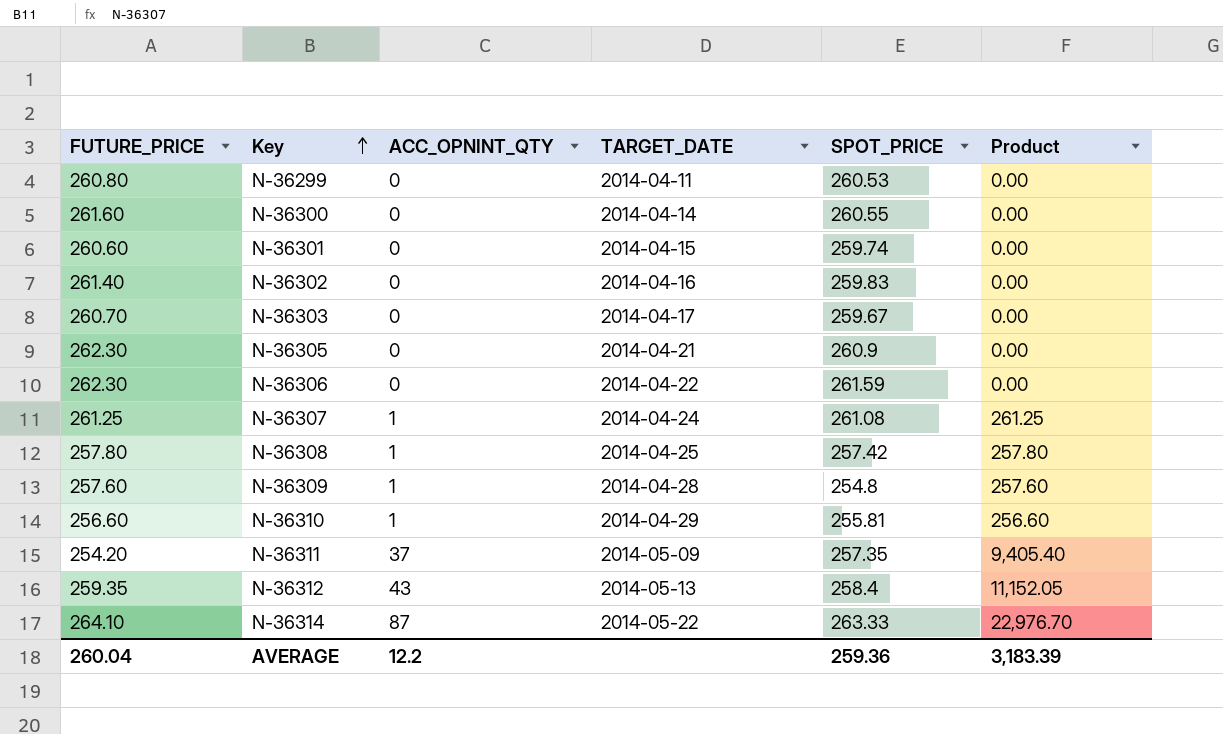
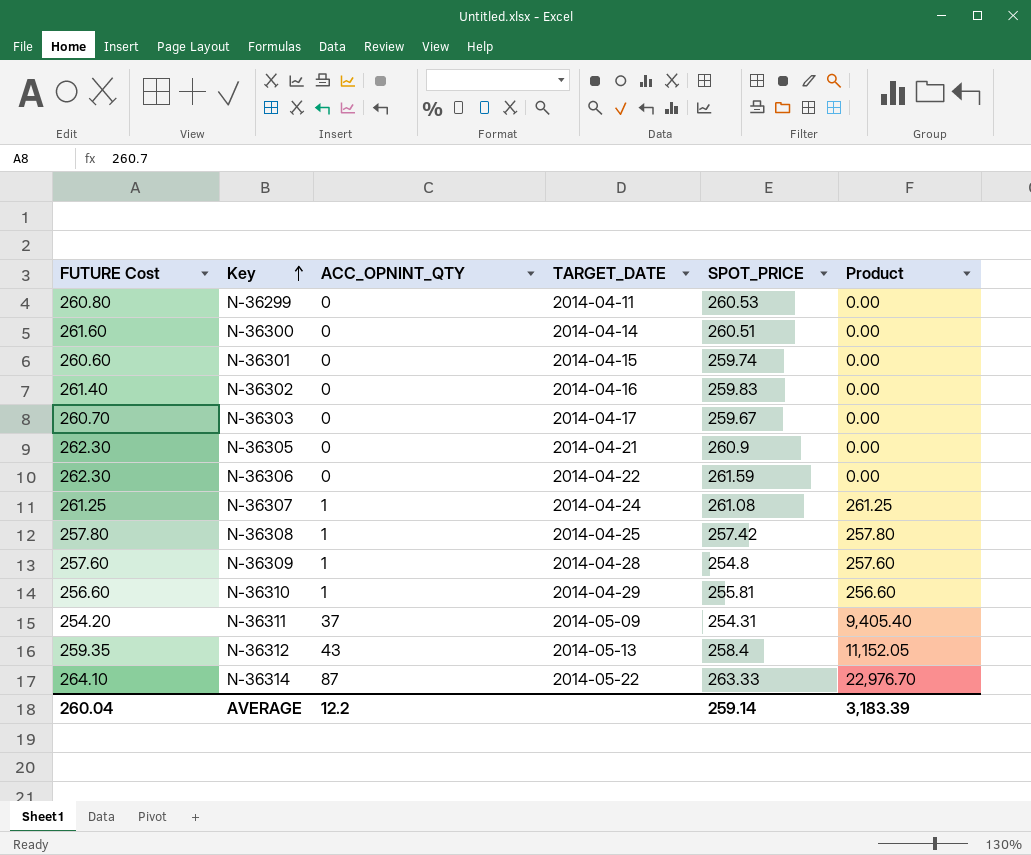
column name: FUTURE_PRICE -> FUTURE Cost
N-36300 | SPOT_PRICE: 260.55 -> 260.51
N-36311 | SPOT_PRICE: 257.35 -> 254.31
AVERAGE | SPOT_PRICE: 259.36 -> 259.14

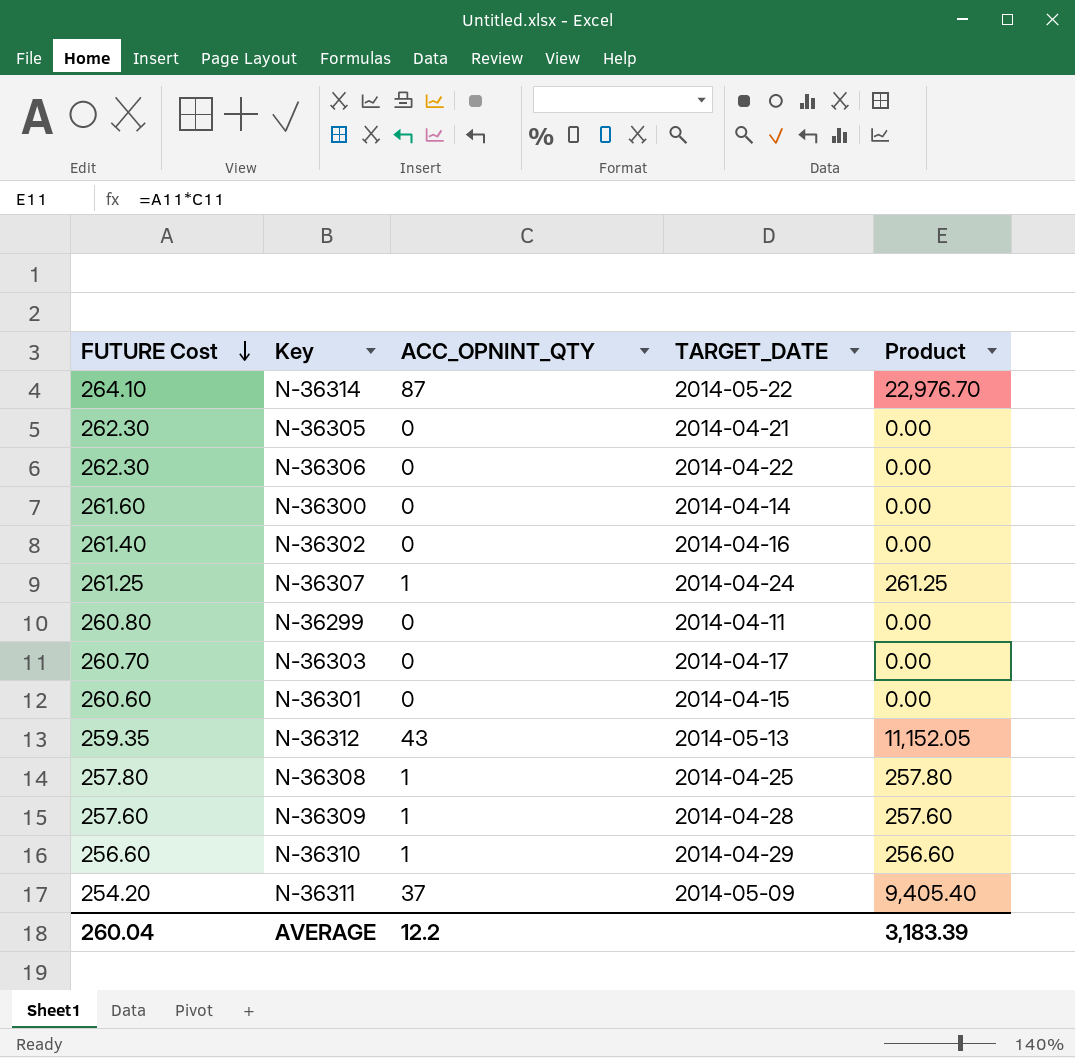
row order: Key ascending -> FUTURE Cost descending
column SPOT_PRICE | position: 5 -> none

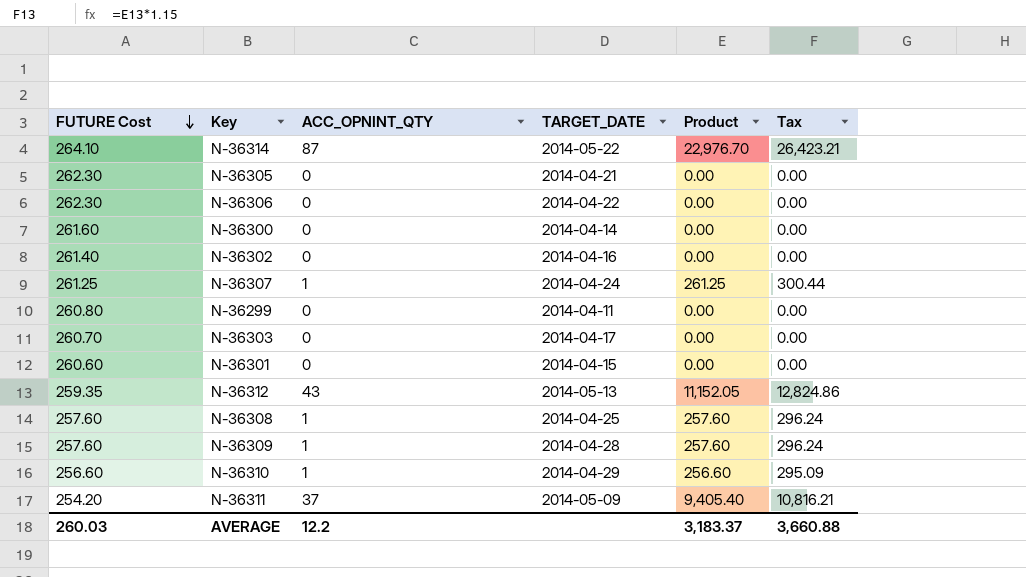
column Tax | formula: none -> [Product] * 1.15
N-36308 | FUTURE Cost: 257.80 -> 257.60
N-36308 | Product: 257.80 -> 257.60
AVERAGE | FUTURE Cost: 260.04 -> 260.03
AVERAGE | Product: 3,183.39 -> 3,183.37

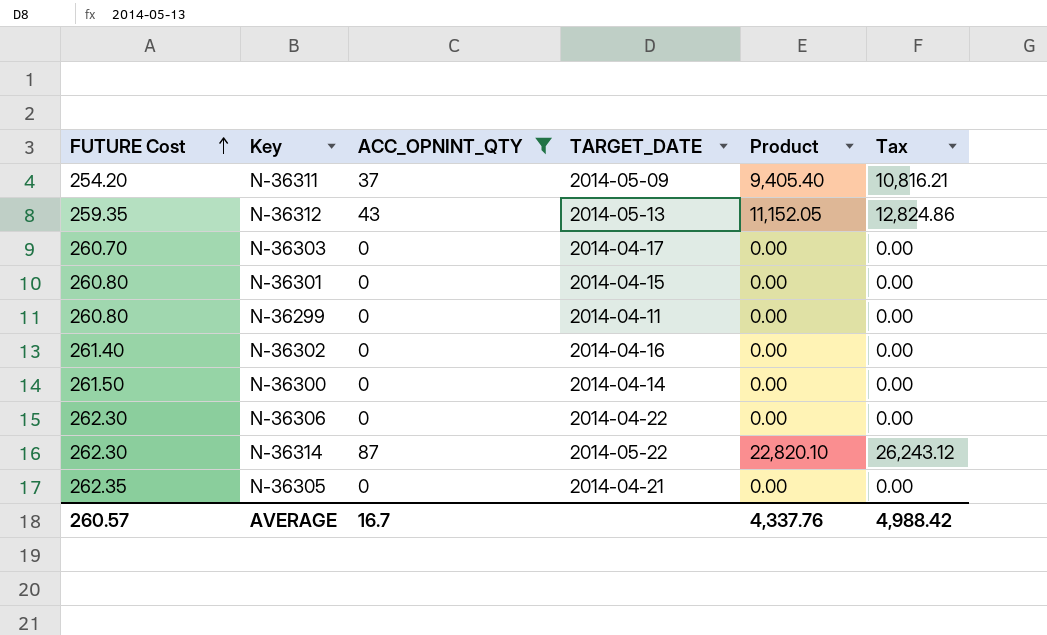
filter: none -> ACC_OPNINT_QTY != 1
row order: FUTURE Cost descending -> FUTURE Cost ascending
N-36301 | FUTURE Cost: 260.60 -> 260.80
N-36300 | FUTURE Cost: 261.60 -> 261.50
N-36314 | FUTURE Cost: 264.10 -> 262.30
N-36314 | Product: 22,976.70 -> 22,820.10
N-36314 | Tax: 26,423.21 -> 26,243.12
N-36305 | FUTURE Cost: 262.30 -> 262.35
AVERAGE | FUTURE Cost: 260.03 -> 260.57
AVERAGE | ACC_OPNINT_QTY: 12.2 -> 16.7
AVERAGE | Product: 3,183.37 -> 4,337.76
AVERAGE | Tax: 3,660.88 -> 4,988.42

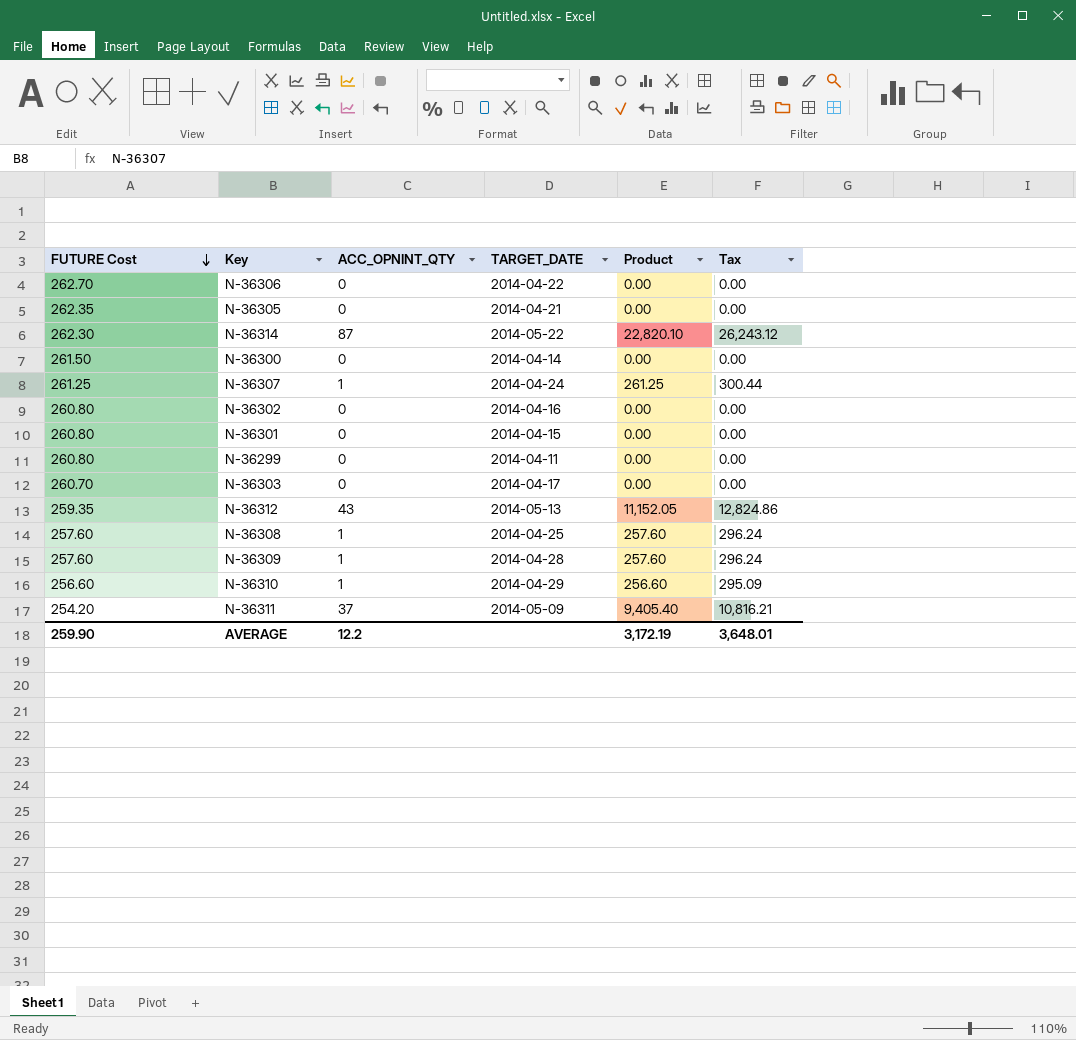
filter: ACC_OPNINT_QTY != 1 -> none
row order: FUTURE Cost ascending -> FUTURE Cost descending
N-36306 | FUTURE Cost: 262.30 -> 262.70
N-36302 | FUTURE Cost: 261.40 -> 260.80
AVERAGE | FUTURE Cost: 260.57 -> 259.90
AVERAGE | ACC_OPNINT_QTY: 16.7 -> 12.2
AVERAGE | Product: 4,337.76 -> 3,172.19
AVERAGE | Tax: 4,988.42 -> 3,648.01

